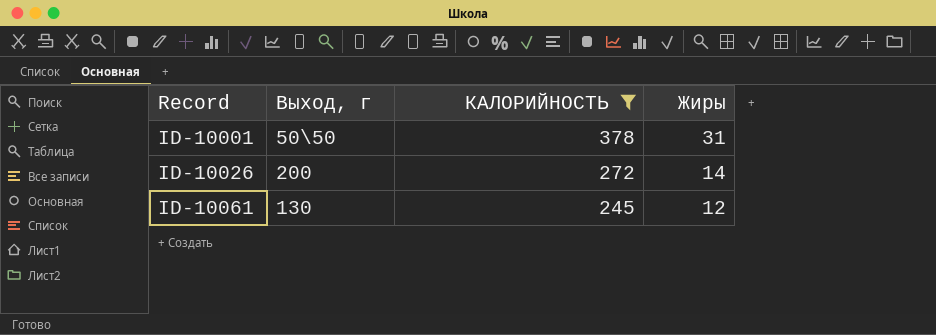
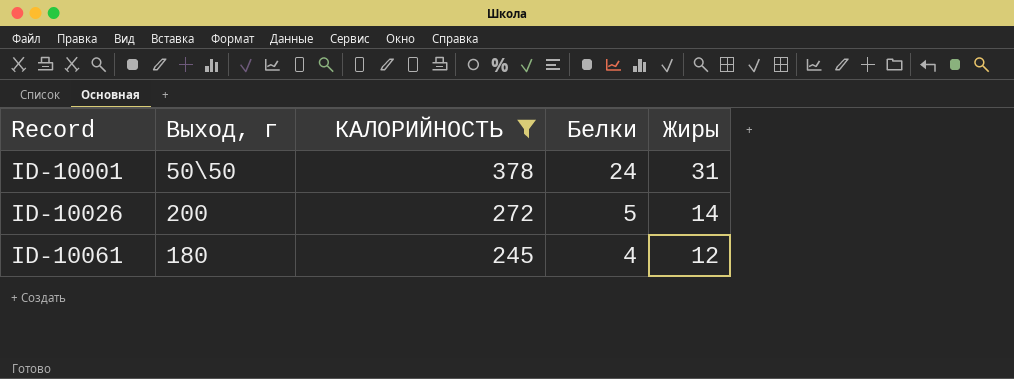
column Белки | position: none -> 4
ID-10061 | Выход, г: 130 -> 180

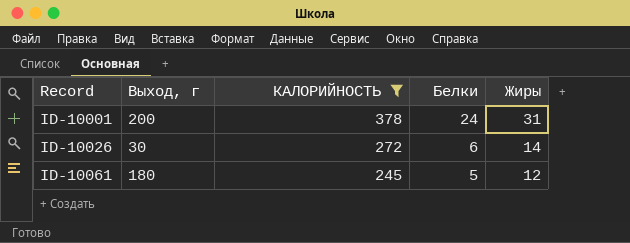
ID-10001 | Выход, г: 50\50 -> 200
ID-10026 | Выход, г: 200 -> 30
ID-10026 | Белки: 5 -> 6
ID-10061 | Белки: 4 -> 5

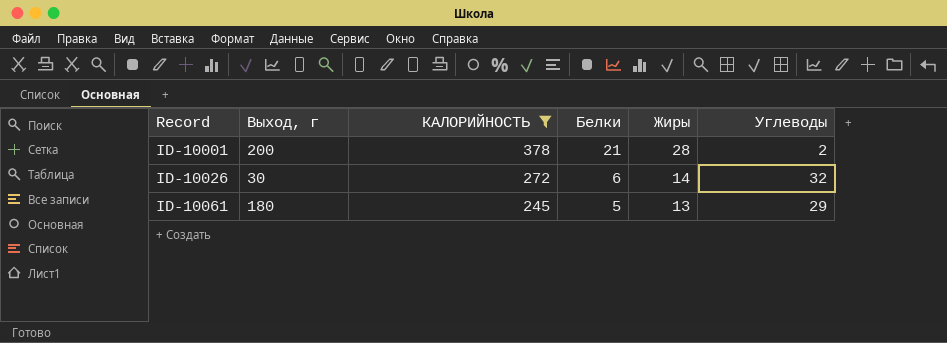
column Углеводы | position: none -> 6
ID-10001 | Белки: 24 -> 21
ID-10001 | Жиры: 31 -> 28
ID-10061 | Жиры: 12 -> 13

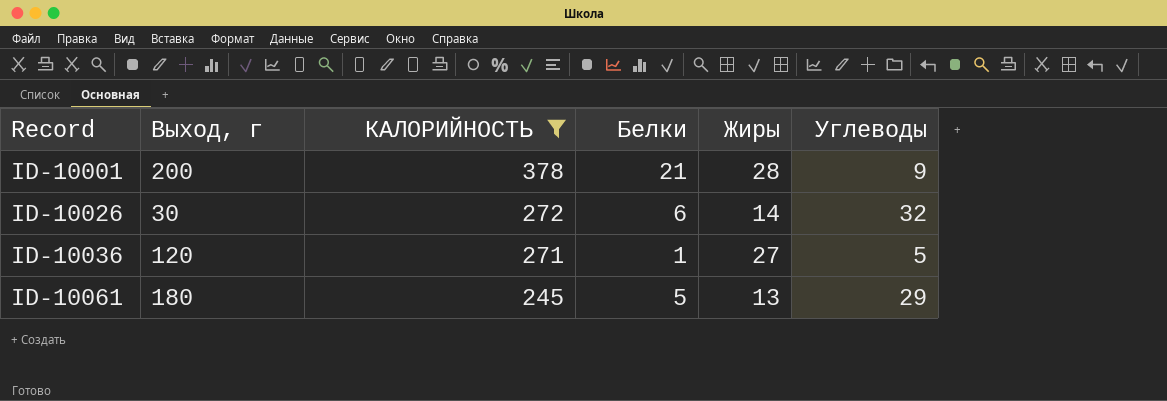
ID-10001 | Углеводы: 2 -> 9
row ID-10036: none -> 120 | 271 | 1 | 27 | 5

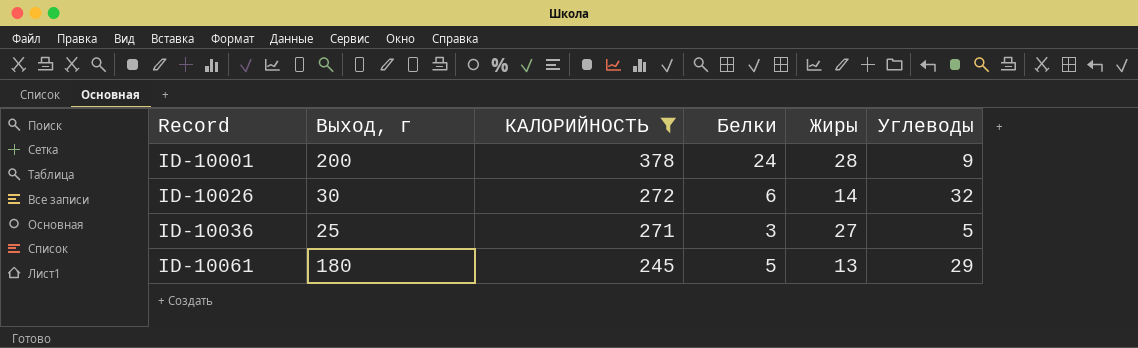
ID-10001 | Белки: 21 -> 24
ID-10036 | Выход, г: 120 -> 25
ID-10036 | Белки: 1 -> 3

